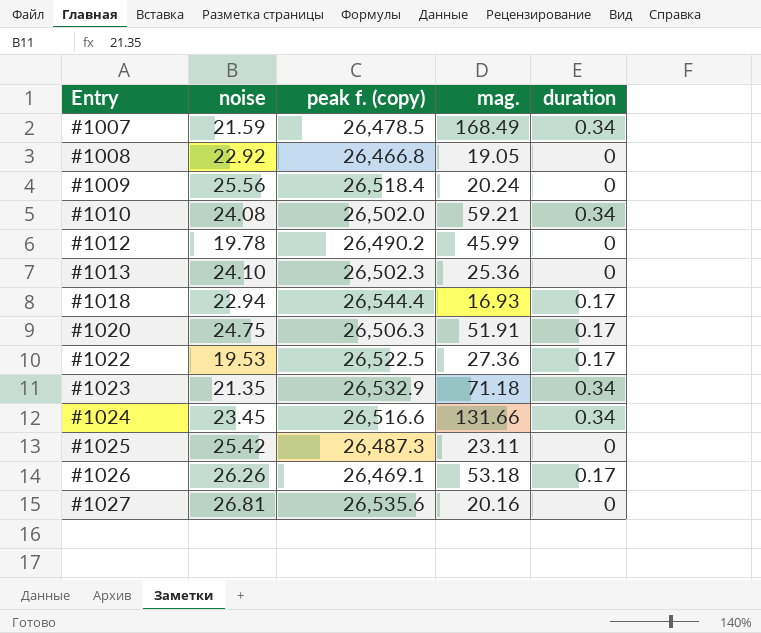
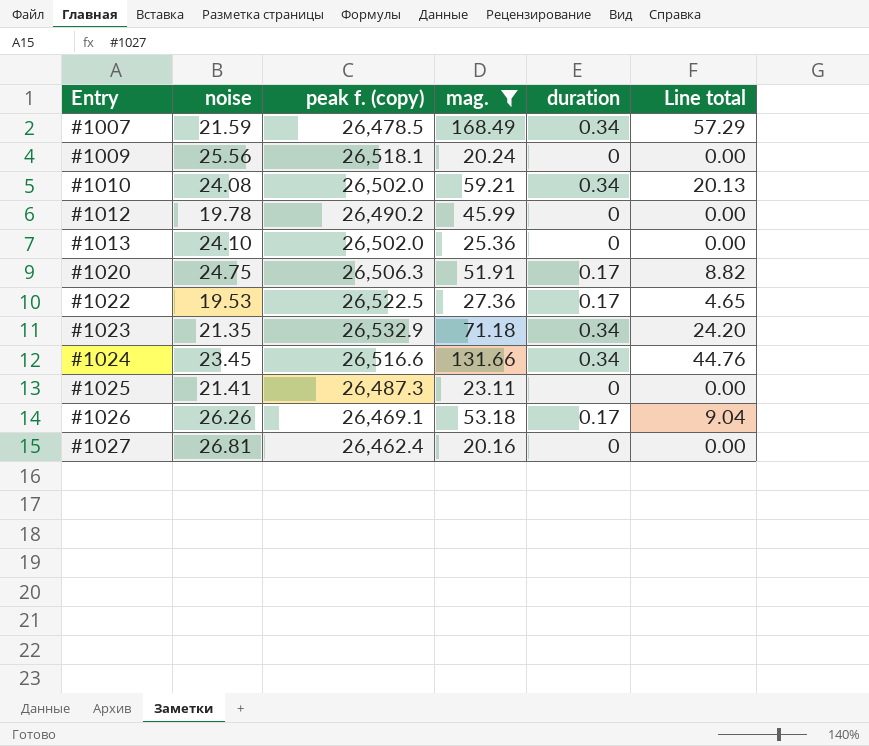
filter: none -> mag. >= 20.16
column Line total | formula: none -> [mag.] * [duration]
#1009 | peak f. (copy): 26,518.4 -> 26,518.1
#1013 | peak f. (copy): 26,502.3 -> 26,502.0
#1025 | noise: 25.42 -> 21.41
#1027 | peak f. (copy): 26,535.6 -> 26,462.4

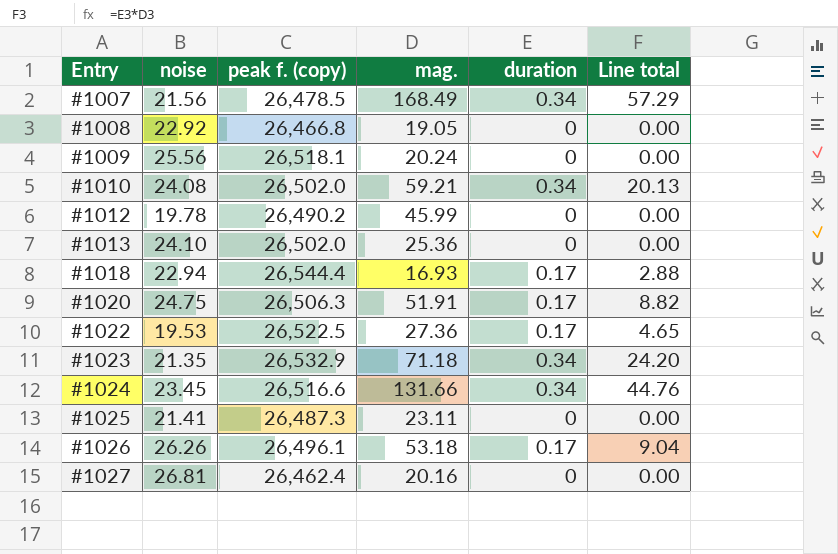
filter: mag. >= 20.16 -> none
#1007 | noise: 21.59 -> 21.56
#1026 | peak f. (copy): 26,469.1 -> 26,496.1

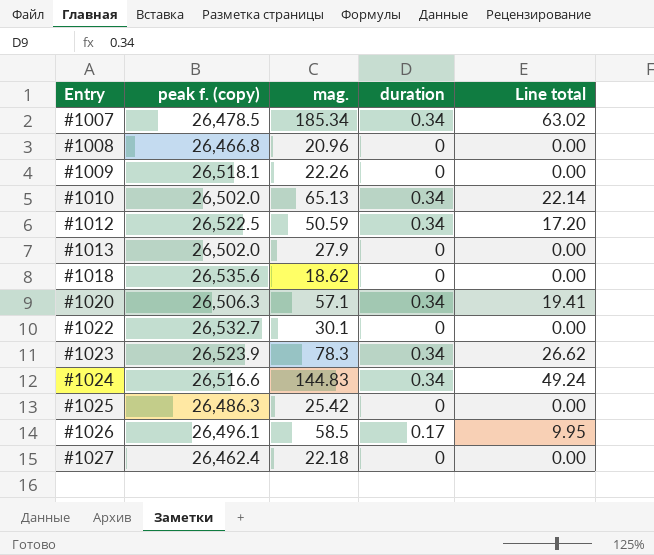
column noise | position: 2 -> none
#1007 | mag.: 168.49 -> 185.34
#1007 | Line total: 57.29 -> 63.02
#1008 | mag.: 19.05 -> 20.96
#1009 | mag.: 20.24 -> 22.26
#1010 | mag.: 59.21 -> 65.13
#1010 | Line total: 20.13 -> 22.14
#1012 | peak f. (copy): 26,490.2 -> 26,522.5
#1012 | mag.: 45.99 -> 50.59
#1012 | duration: 0 -> 0.34
#1012 | Line total: 0.00 -> 17.20
#1013 | mag.: 25.36 -> 27.9
#1018 | peak f. (copy): 26,544.4 -> 26,535.6
#1018 | mag.: 16.93 -> 18.62
#1018 | duration: 0.17 -> 0
#1018 | Line total: 2.88 -> 0.00
#1020 | mag.: 51.91 -> 57.1
#1020 | duration: 0.17 -> 0.34
#1020 | Line total: 8.82 -> 19.41
#1022 | peak f. (copy): 26,522.5 -> 26,532.7
#1022 | mag.: 27.36 -> 30.1
#1022 | duration: 0.17 -> 0
#1022 | Line total: 4.65 -> 0.00
#1023 | peak f. (copy): 26,532.9 -> 26,523.9
#1023 | mag.: 71.18 -> 78.3
#1023 | Line total: 24.20 -> 26.62
#1024 | mag.: 131.66 -> 144.83
#1024 | Line total: 44.76 -> 49.24
#1025 | peak f. (copy): 26,487.3 -> 26,486.3
#1025 | mag.: 23.11 -> 25.42
#1026 | mag.: 53.18 -> 58.5
#1026 | Line total: 9.04 -> 9.95
#1027 | mag.: 20.16 -> 22.18

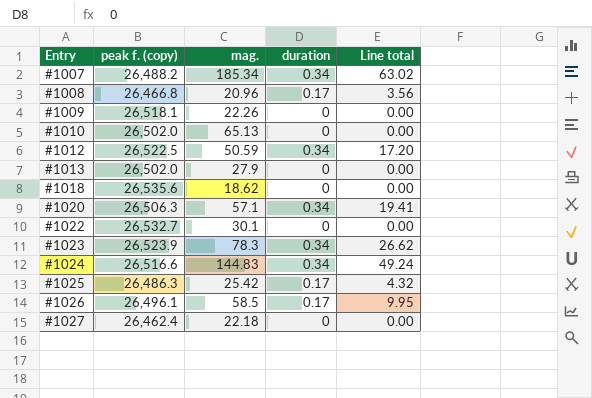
#1007 | peak f. (copy): 26,478.5 -> 26,488.2
#1008 | duration: 0 -> 0.17
#1008 | Line total: 0.00 -> 3.56
#1010 | duration: 0.34 -> 0
#1010 | Line total: 22.14 -> 0.00
#1025 | duration: 0 -> 0.17
#1025 | Line total: 0.00 -> 4.32

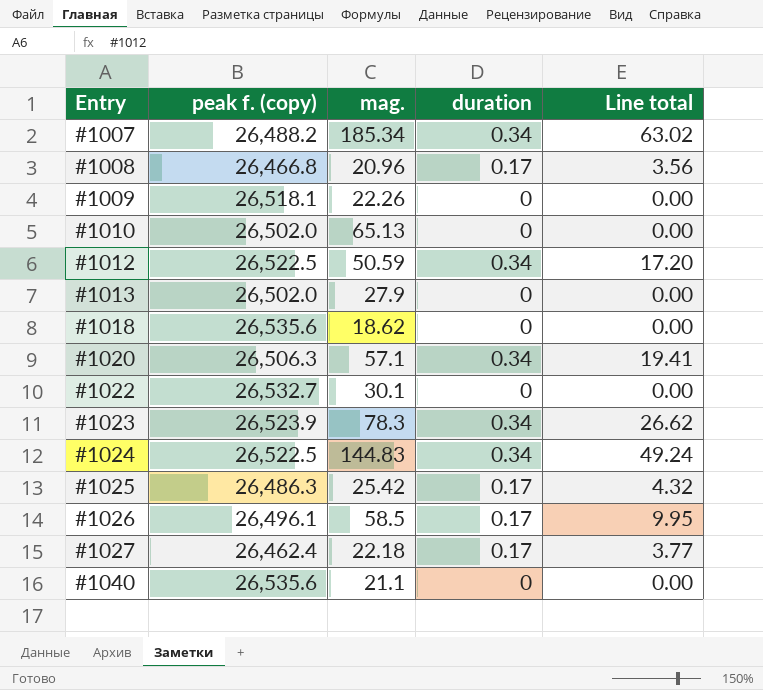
#1024 | peak f. (copy): 26,516.6 -> 26,522.5
#1027 | duration: 0 -> 0.17
#1027 | Line total: 0.00 -> 3.77
row #1040: none -> 26,535.6 | 21.1 | 0 | 0.00

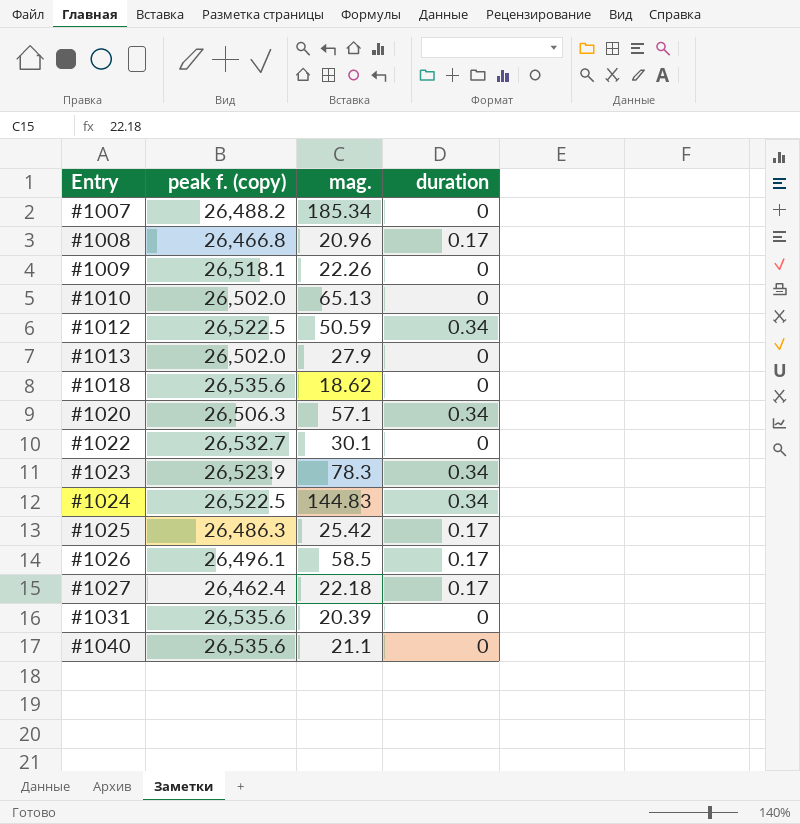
column Line total | formula: [mag.] * [duration] -> none
#1007 | duration: 0.34 -> 0
row #1031: none -> 26,535.6 | 20.39 | 0

